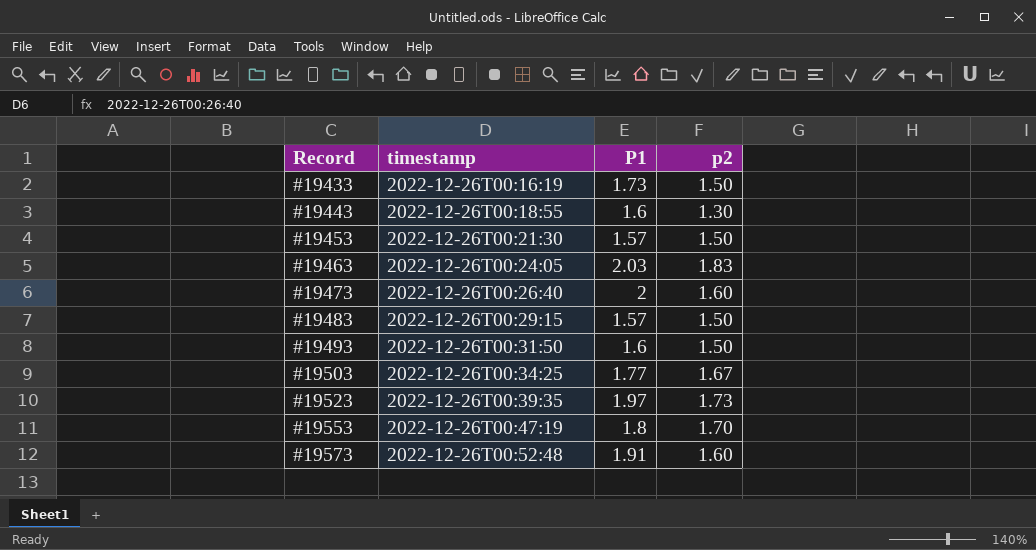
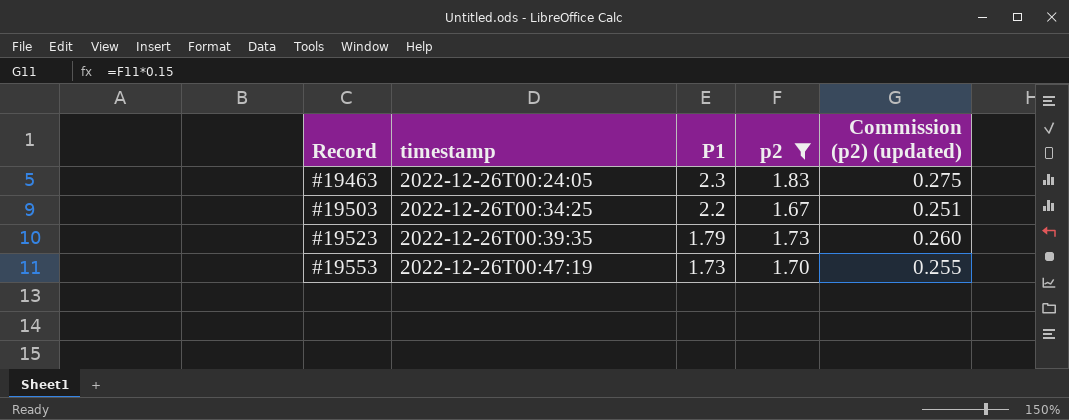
filter: none -> p2 >= 1.67
column Commission (p2) (updated) | formula: none -> [p2] * 0.15
#19463 | P1: 2.03 -> 2.3
#19503 | P1: 1.77 -> 2.2
#19523 | P1: 1.97 -> 1.79
#19553 | P1: 1.8 -> 1.73

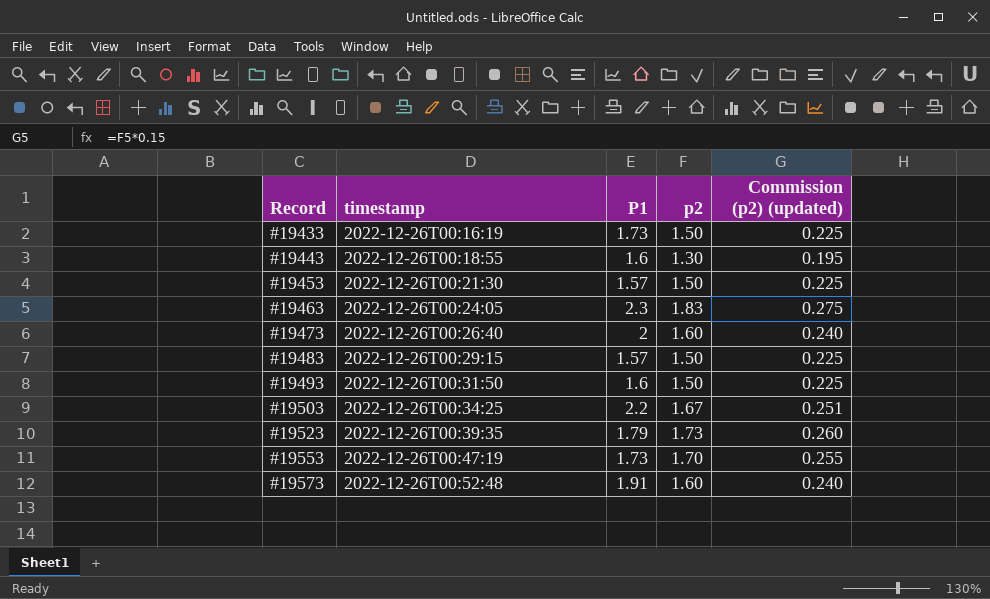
filter: p2 >= 1.67 -> none

